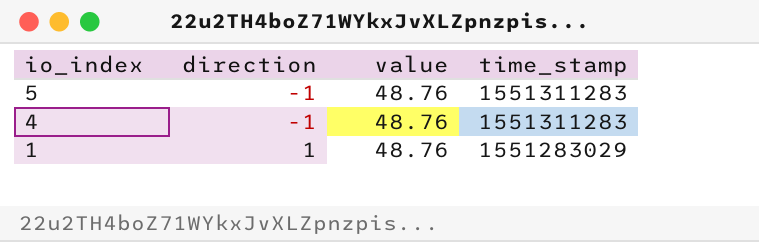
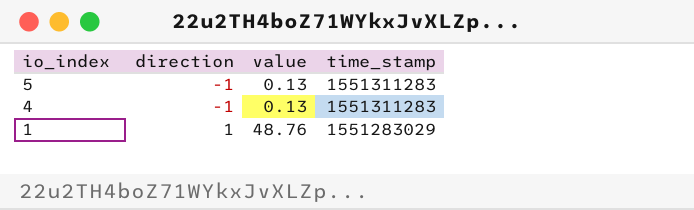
5 | value: 48.76 -> 0.13
4 | value: 48.76 -> 0.13

